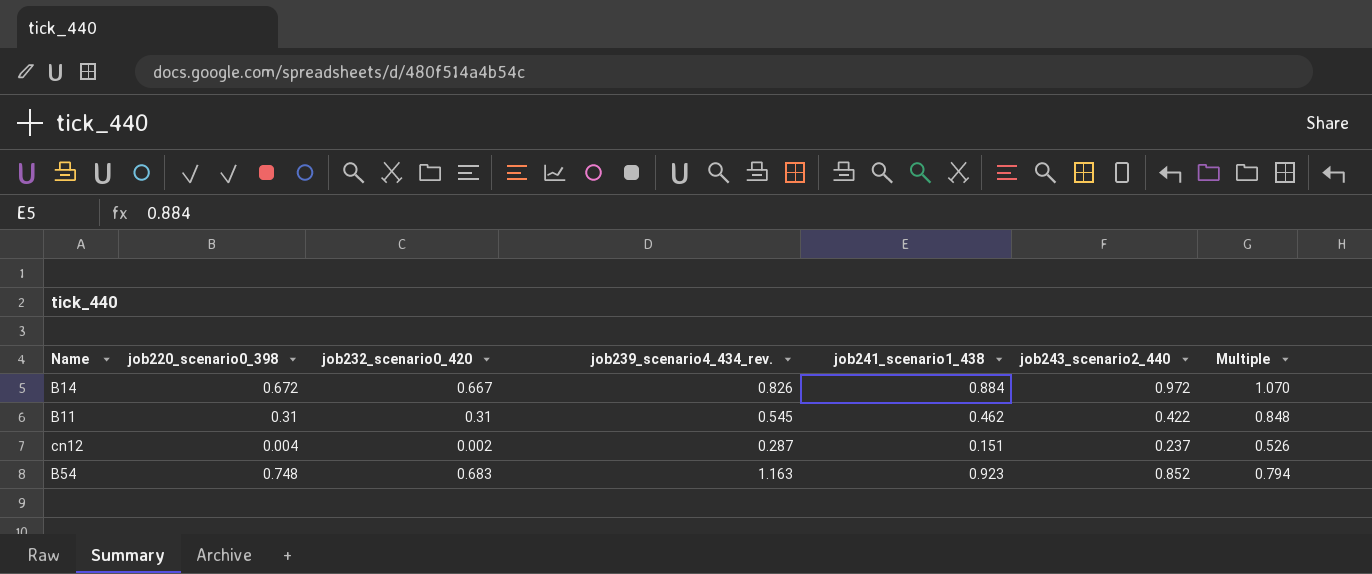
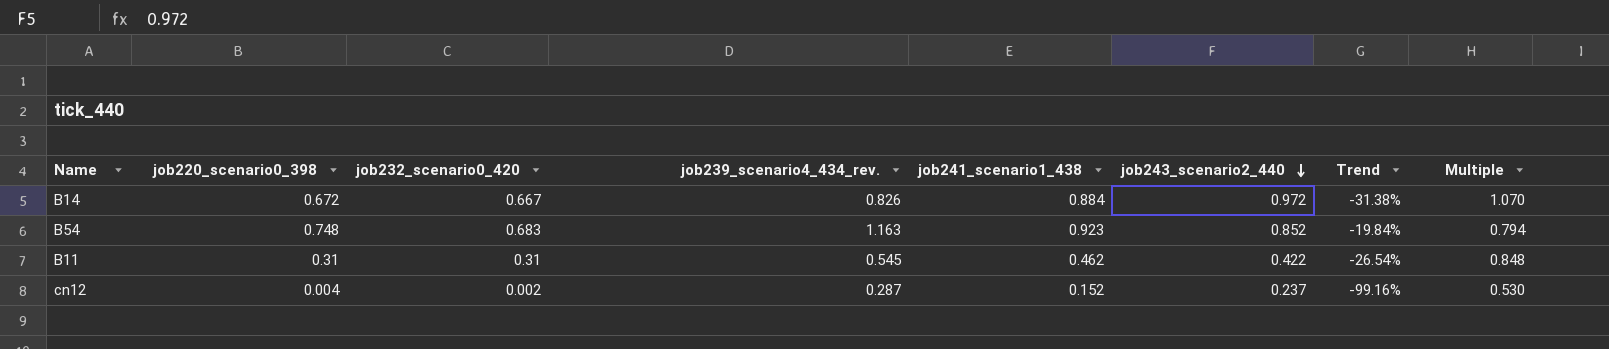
row order: none -> job243_scenario2_440 descending
column Trend | formula: none -> ([job232_scenario0_420] - [job243_scenario2_440]) / [job243_scenario2_440]
cn12 | job241_scenario1_438: 0.151 -> 0.152
cn12 | Multiple: 0.526 -> 0.530

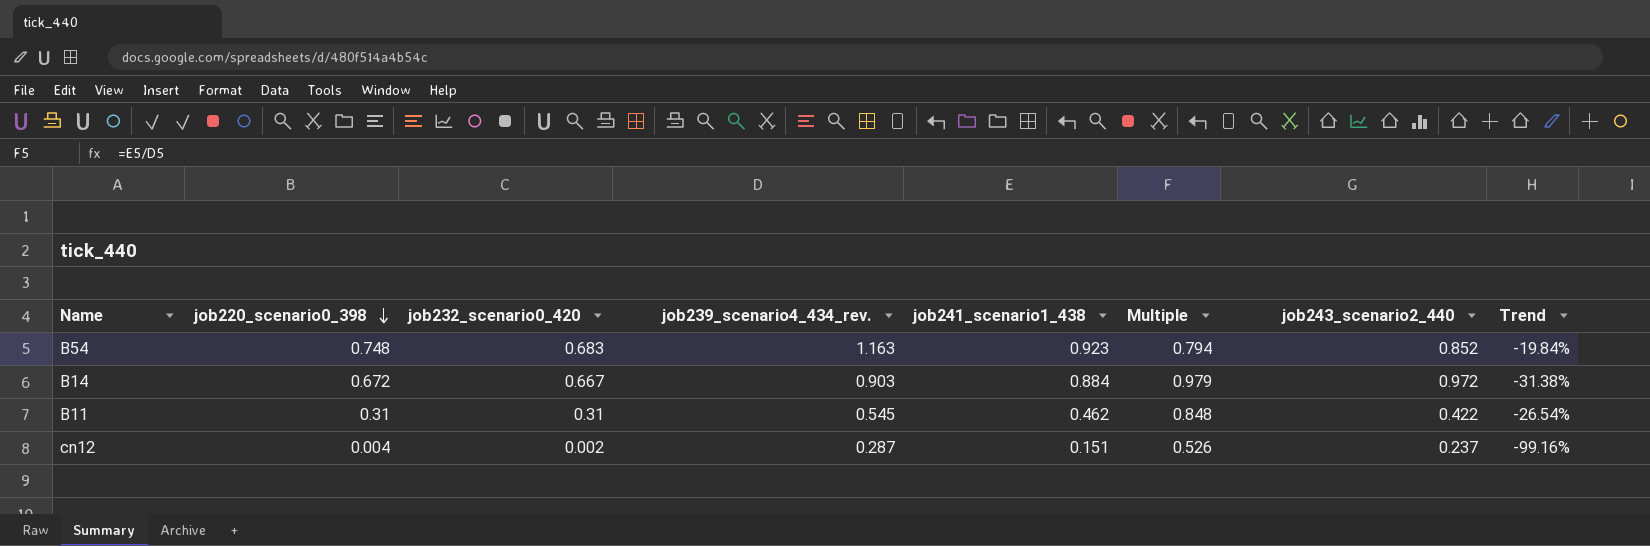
row order: job243_scenario2_440 descending -> job220_scenario0_398 descending
column Multiple | position: 8 -> 6
B14 | job239_scenario4_434_rev.: 0.826 -> 0.903
B14 | Multiple: 1.070 -> 0.979
cn12 | job241_scenario1_438: 0.152 -> 0.151
cn12 | Multiple: 0.530 -> 0.526

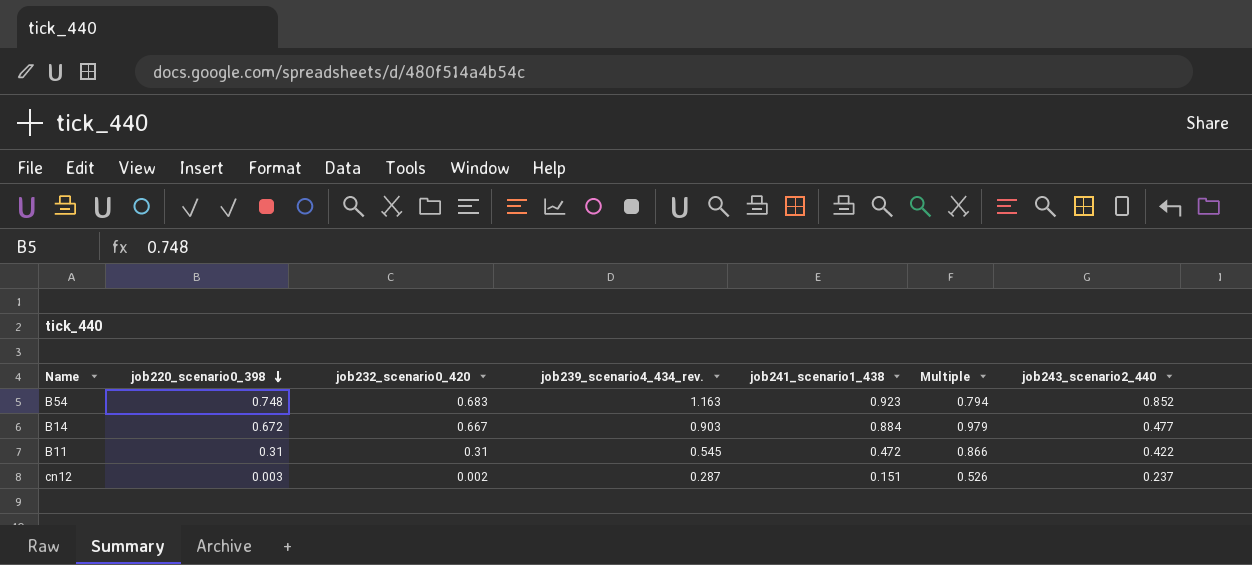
column Trend | formula: ([job232_scenario0_420] - [job243_scenario2_440]) / [job243_scenario2_440] -> none
B14 | job243_scenario2_440: 0.972 -> 0.477
B11 | job241_scenario1_438: 0.462 -> 0.472
B11 | Multiple: 0.848 -> 0.866
cn12 | job220_scenario0_398: 0.004 -> 0.003

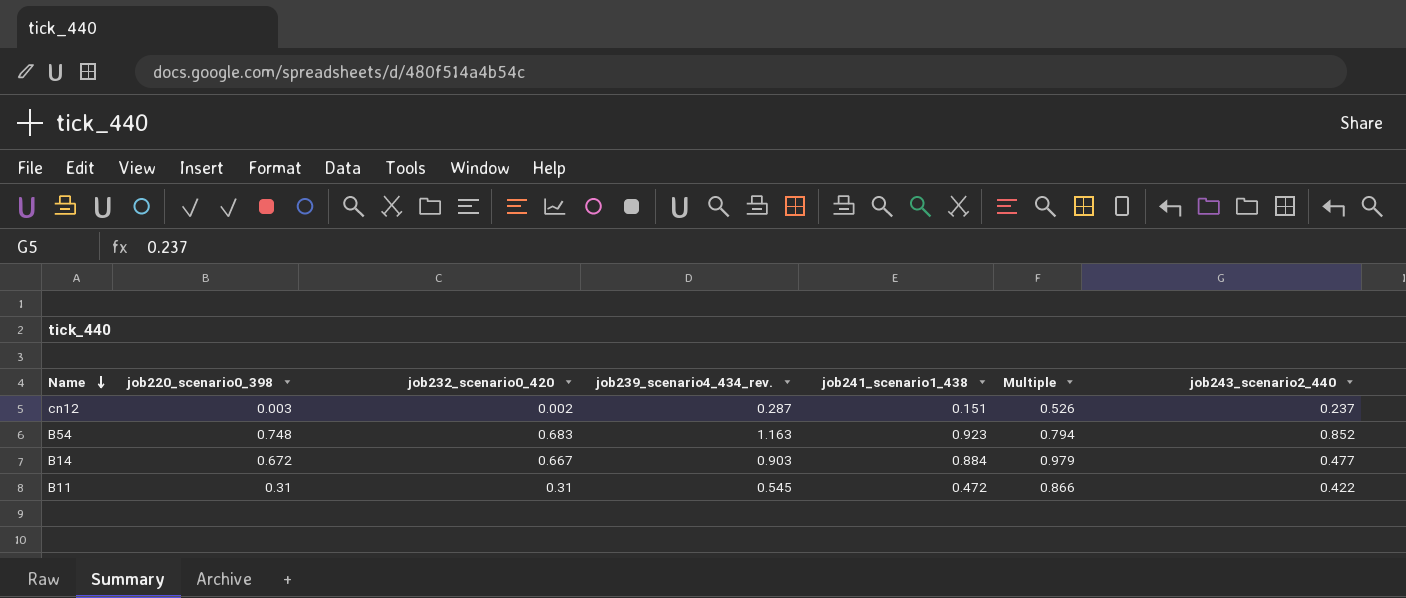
row order: job220_scenario0_398 descending -> Name descending

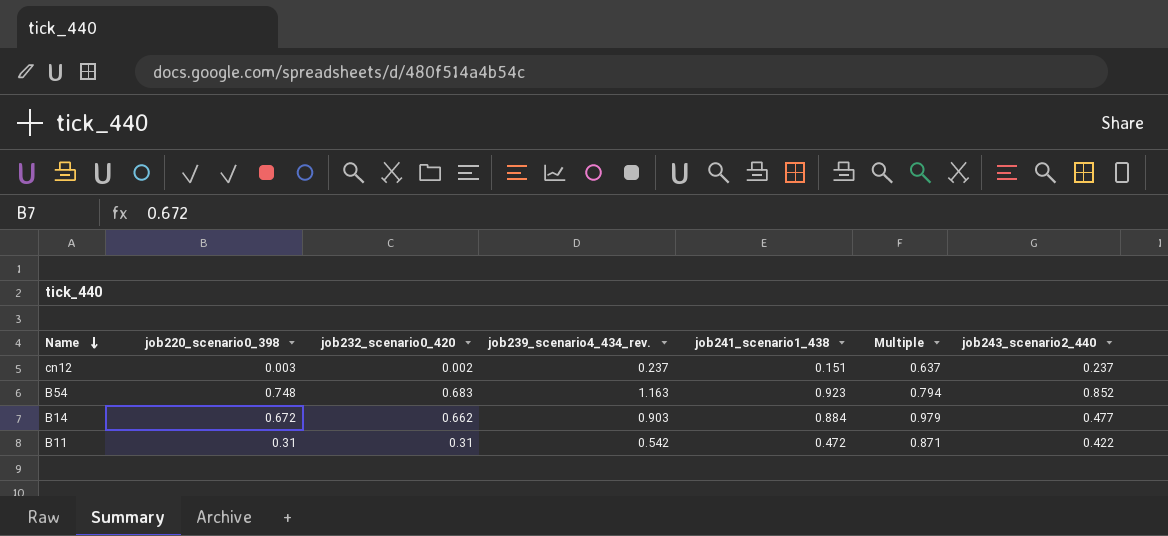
cn12 | job239_scenario4_434_rev.: 0.287 -> 0.237
cn12 | Multiple: 0.526 -> 0.637
B14 | job232_scenario0_420: 0.667 -> 0.662
B11 | job239_scenario4_434_rev.: 0.545 -> 0.542
B11 | Multiple: 0.866 -> 0.871

